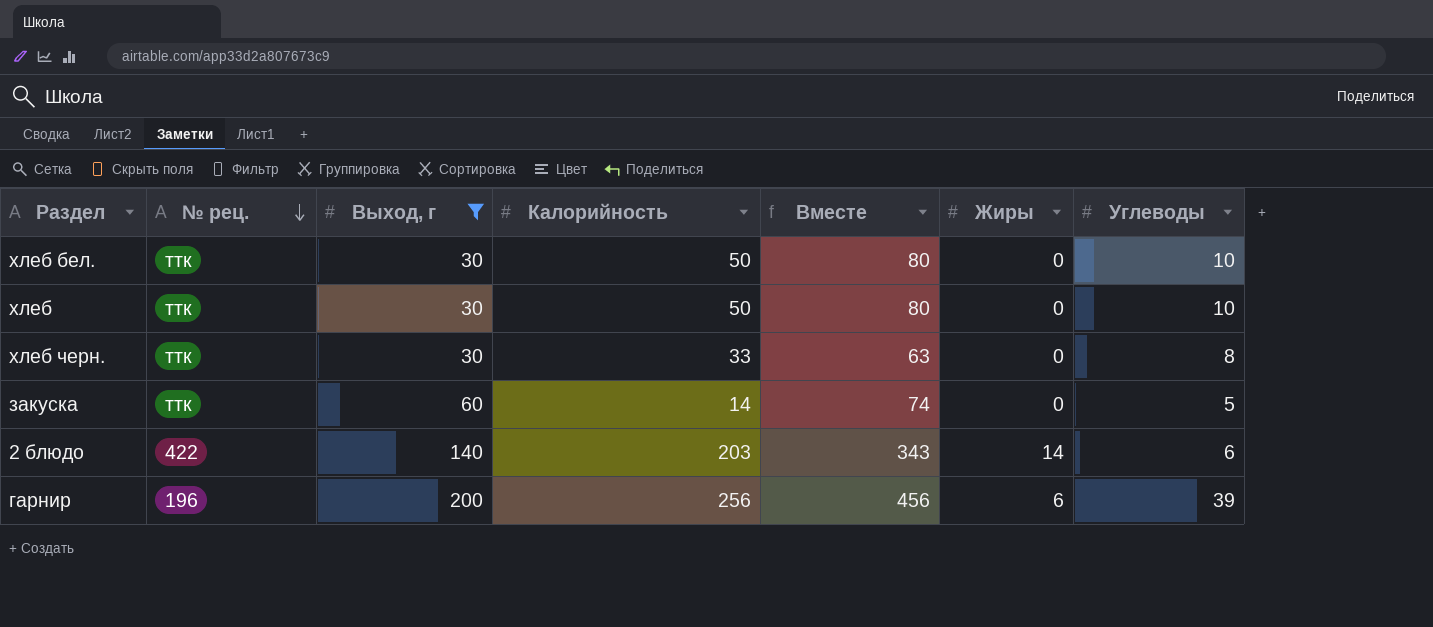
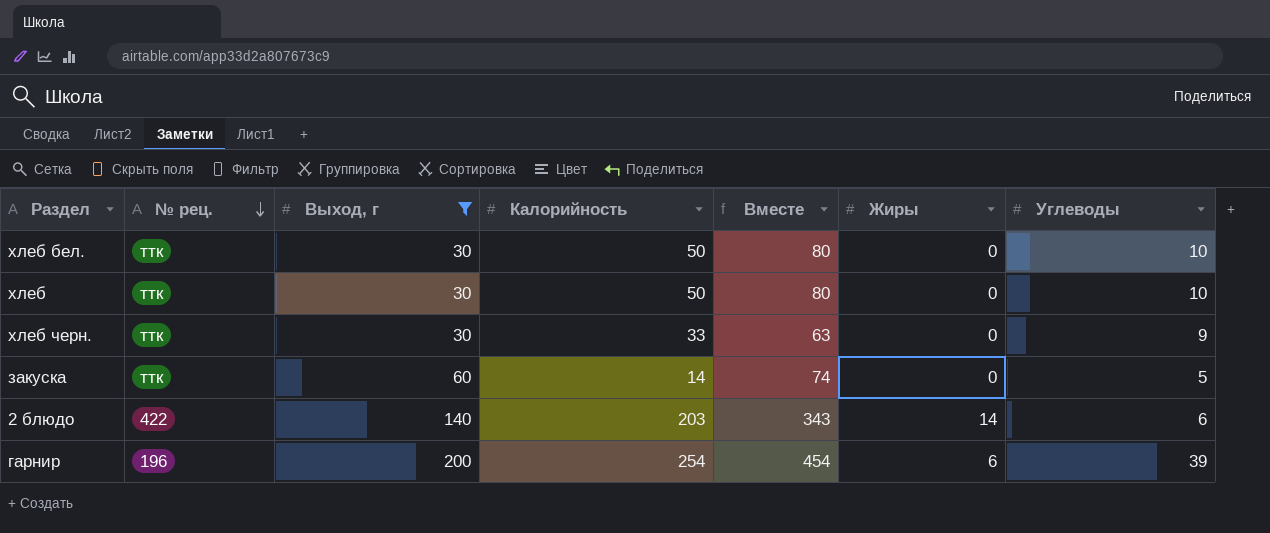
хлеб черн. | Углеводы: 8 -> 9
гарнир | Калорийность: 256 -> 254
гарнир | Вместе: 456 -> 454

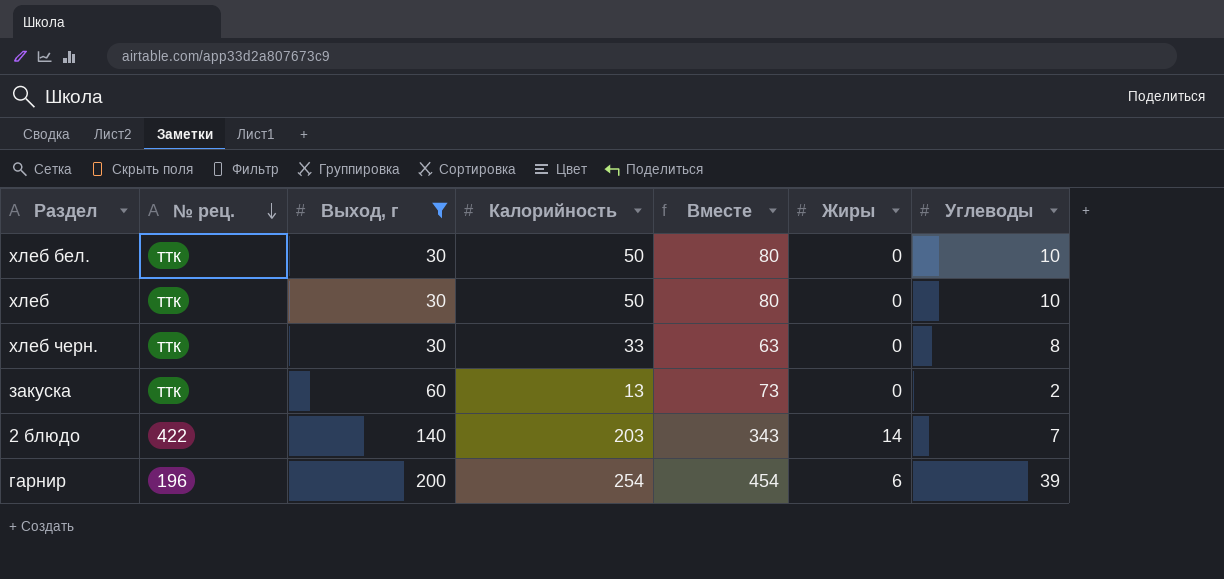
хлеб черн. | Углеводы: 9 -> 8
закуска | Калорийность: 14 -> 13
закуска | Вместе: 74 -> 73
закуска | Углеводы: 5 -> 2
2 блюдо | Углеводы: 6 -> 7

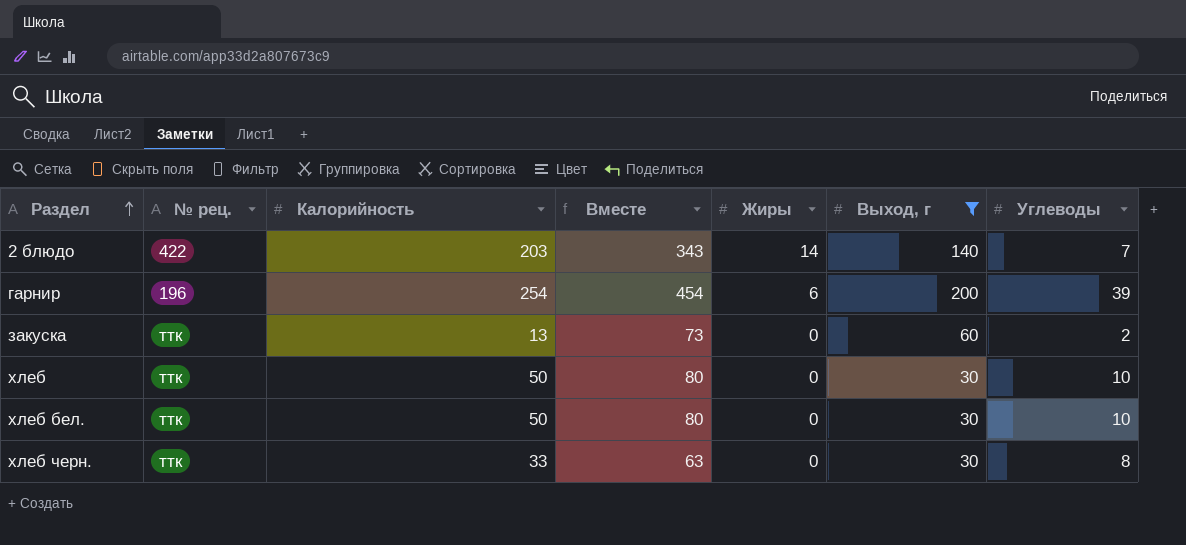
row order: № рец. descending -> Раздел ascending
column Выход, г | position: 3 -> 6

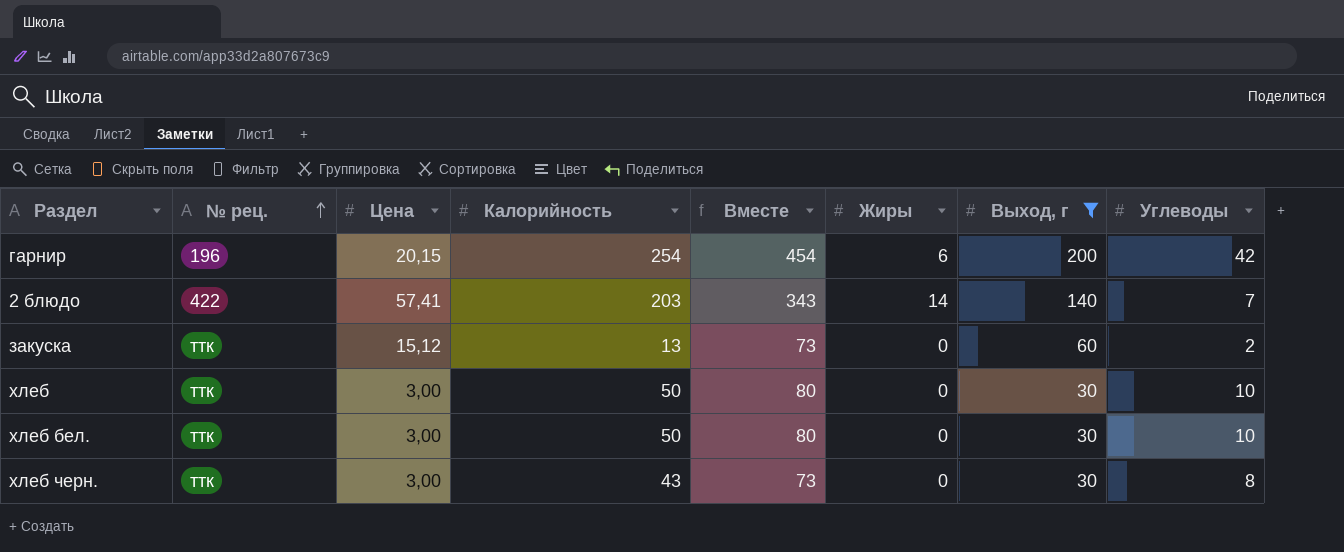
row order: Раздел ascending -> № рец. ascending
column Цена | position: none -> 3
гарнир | Углеводы: 39 -> 42
хлеб черн. | Калорийность: 33 -> 43
хлеб черн. | Вместе: 63 -> 73

